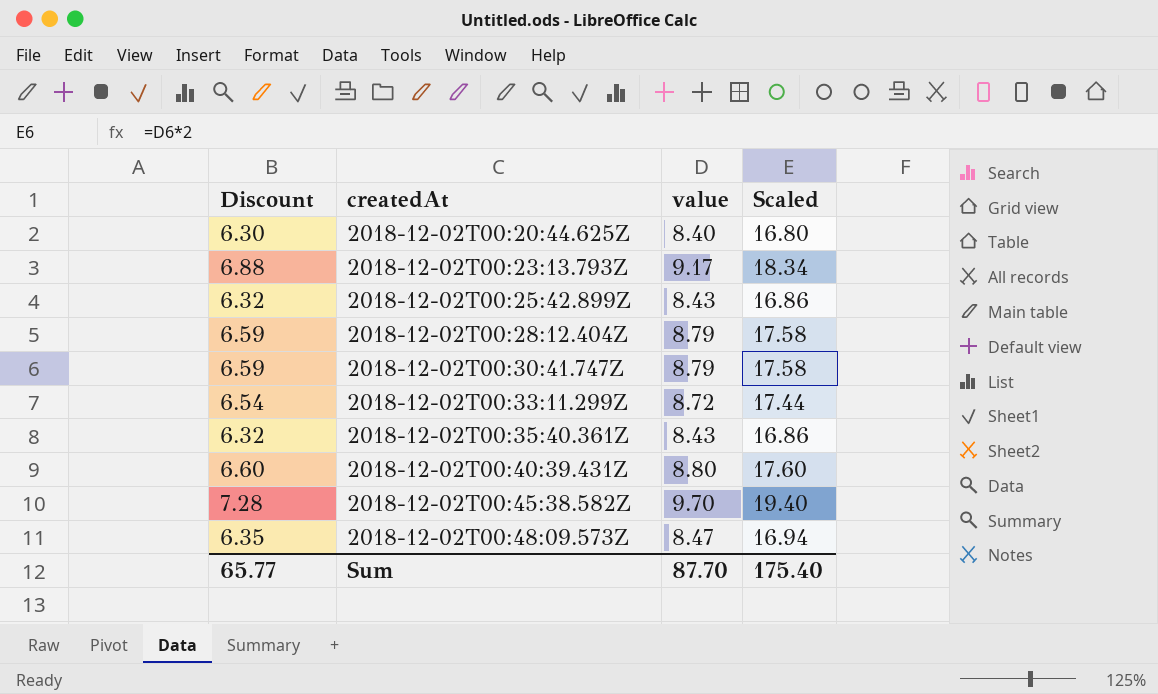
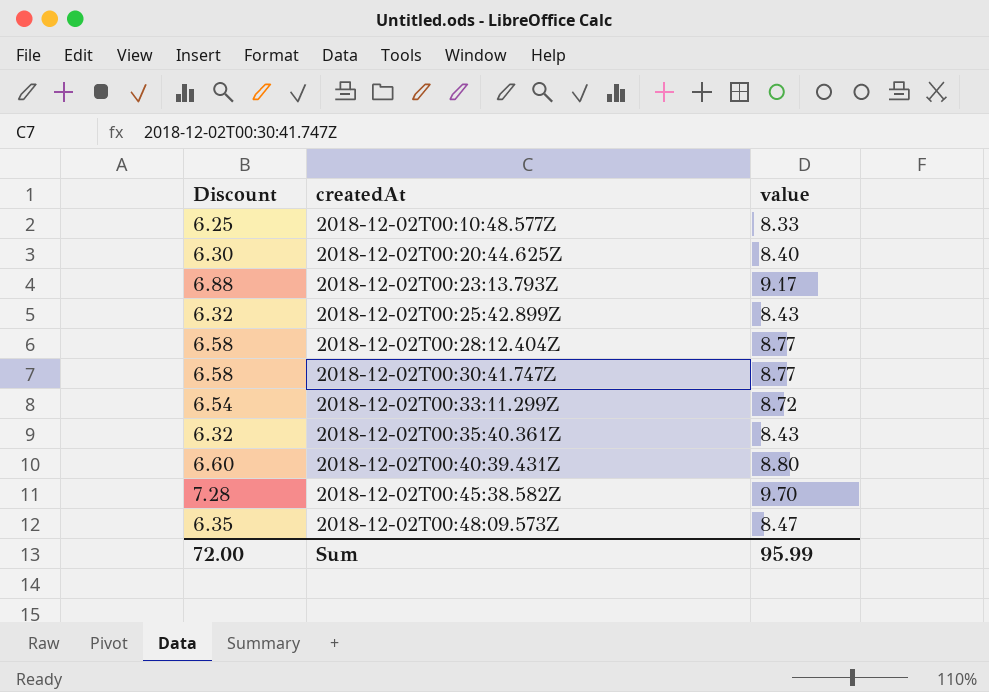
column Scaled | formula: [value] * 2 -> none
row 2018-12-02T00:10:48.577Z: none -> 6.25 | 8.33
2018-12-02T00:28:12.404Z | Discount: 6.59 -> 6.58
2018-12-02T00:28:12.404Z | value: 8.79 -> 8.77
2018-12-02T00:30:41.747Z | Discount: 6.59 -> 6.58
2018-12-02T00:30:41.747Z | value: 8.79 -> 8.77
Sum | Discount: 65.77 -> 72.00
Sum | value: 87.70 -> 95.99

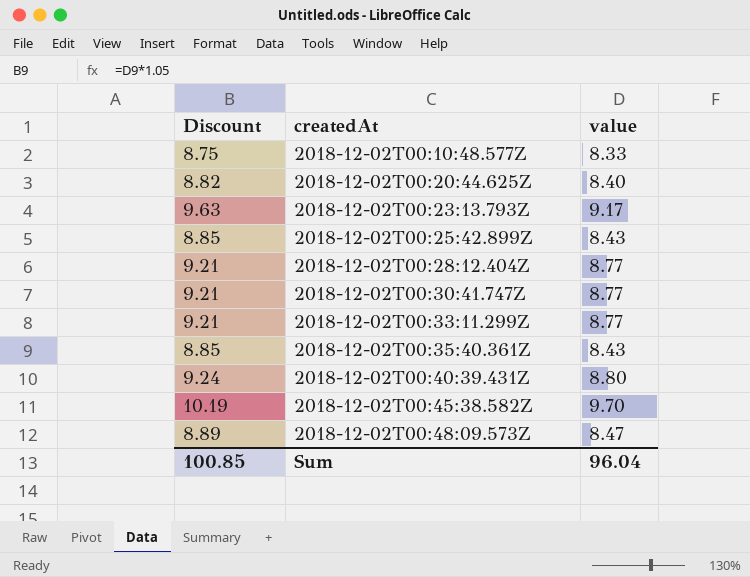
column Discount | formula: [value] * 0.75 -> [value] * 1.05
2018-12-02T00:33:11.299Z | value: 8.72 -> 8.77
Sum | Discount: 72.00 -> 100.85
Sum | value: 95.99 -> 96.04

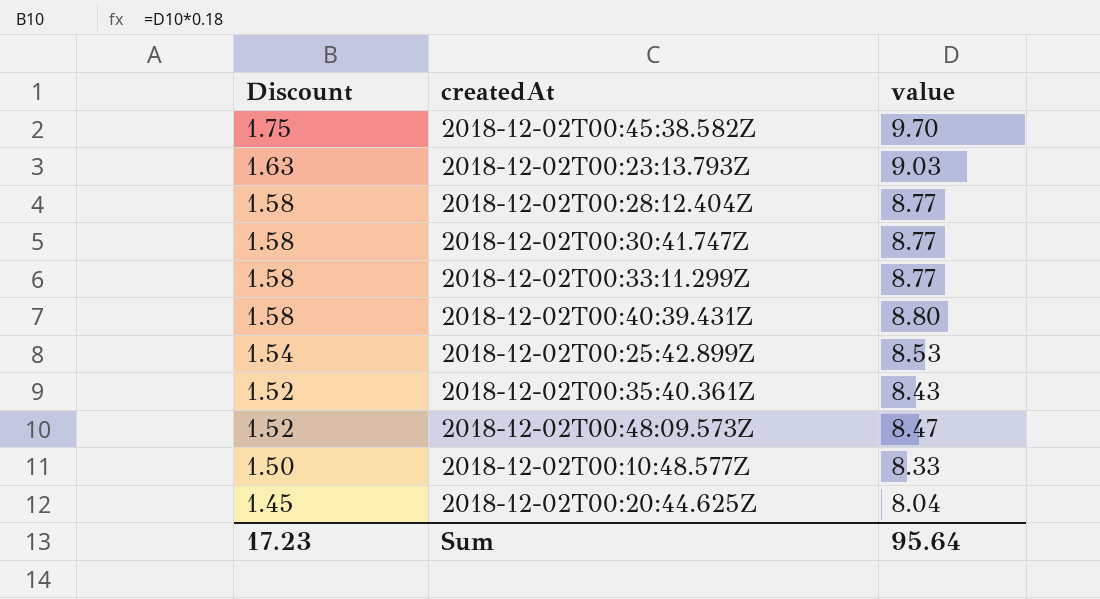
row order: createdAt ascending -> Discount descending
column Discount | formula: [value] * 1.05 -> [value] * 0.18
2018-12-02T00:23:13.793Z | value: 9.17 -> 9.03
2018-12-02T00:25:42.899Z | value: 8.43 -> 8.53
2018-12-02T00:20:44.625Z | value: 8.40 -> 8.04
Sum | Discount: 100.85 -> 17.23
Sum | value: 96.04 -> 95.64

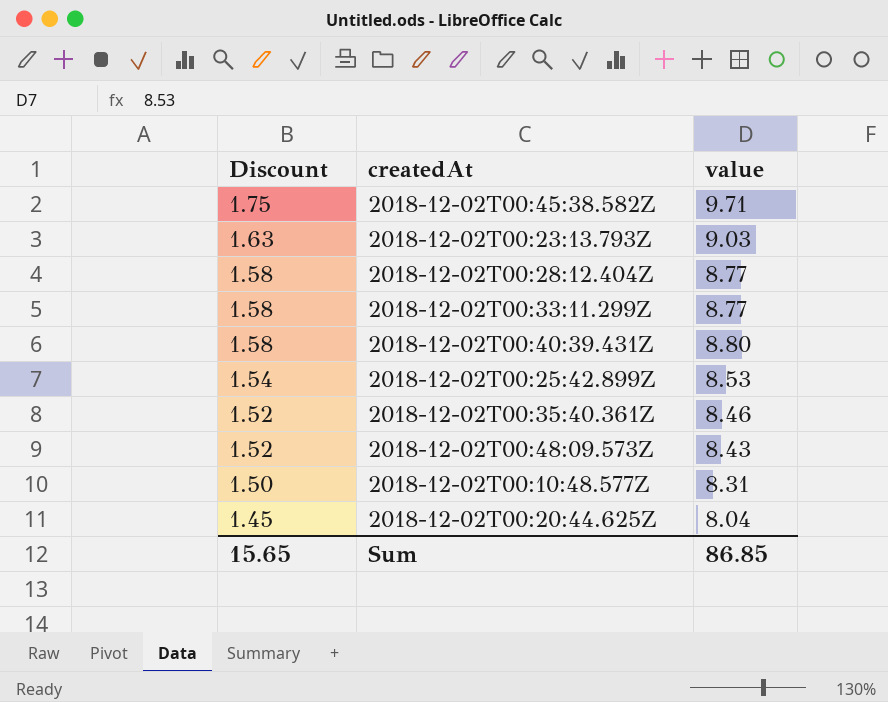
row 2018-12-02T00:30:41.747Z: 1.58 | 8.77 -> none
2018-12-02T00:45:38.582Z | value: 9.70 -> 9.71
2018-12-02T00:35:40.361Z | value: 8.43 -> 8.46
2018-12-02T00:48:09.573Z | value: 8.47 -> 8.43
2018-12-02T00:10:48.577Z | value: 8.33 -> 8.31
Sum | Discount: 17.23 -> 15.65
Sum | value: 95.64 -> 86.85

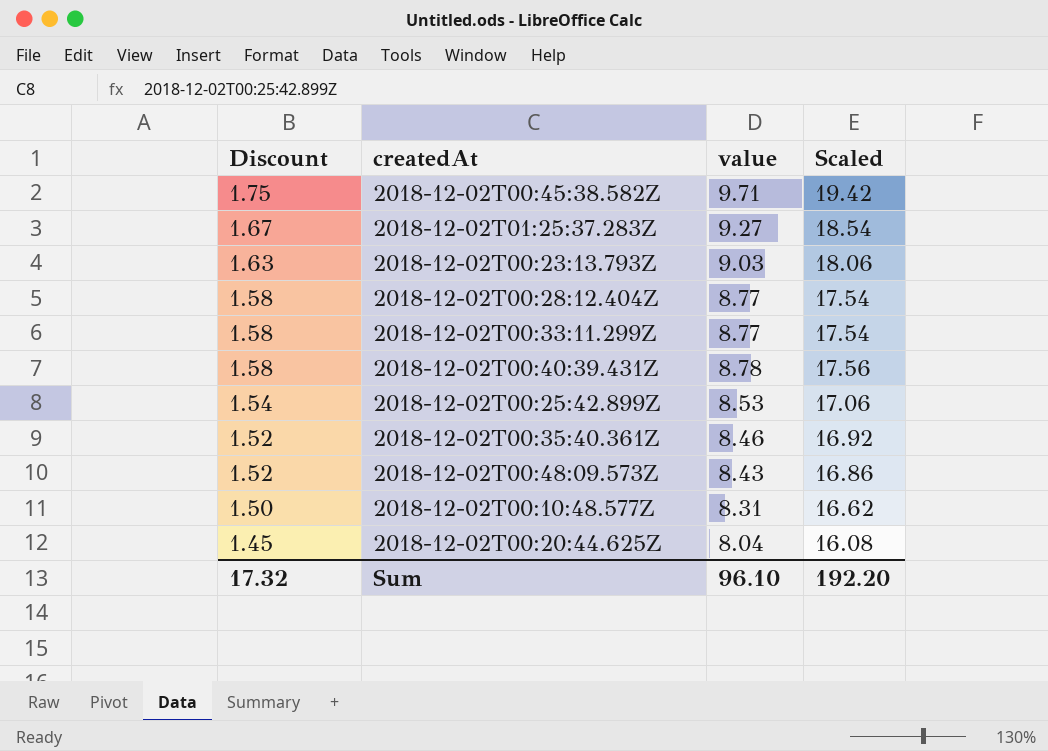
column Scaled | formula: none -> [value] * 2
row 2018-12-02T01:25:37.283Z: none -> 1.67 | 9.27 | 18.54
2018-12-02T00:40:39.431Z | value: 8.80 -> 8.78
Sum | Discount: 15.65 -> 17.32
Sum | value: 86.85 -> 96.10

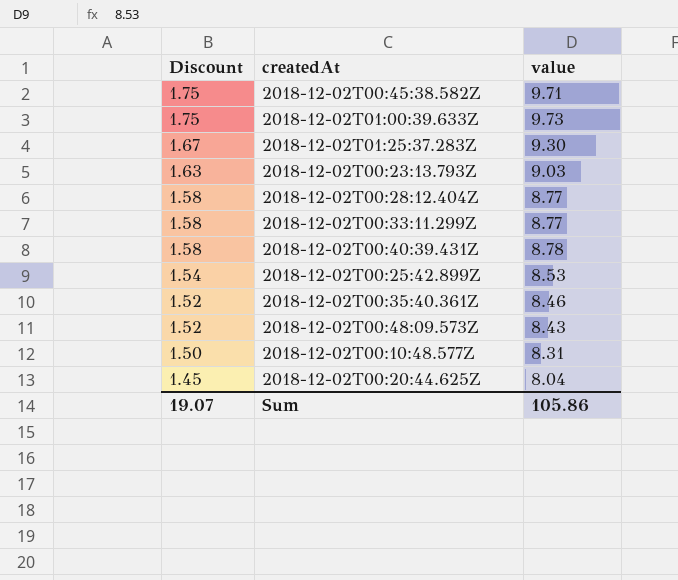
column Scaled | formula: [value] * 2 -> none
row 2018-12-02T01:00:39.633Z: none -> 1.75 | 9.73
2018-12-02T01:25:37.283Z | value: 9.27 -> 9.30
Sum | Discount: 17.32 -> 19.07
Sum | value: 96.10 -> 105.86

